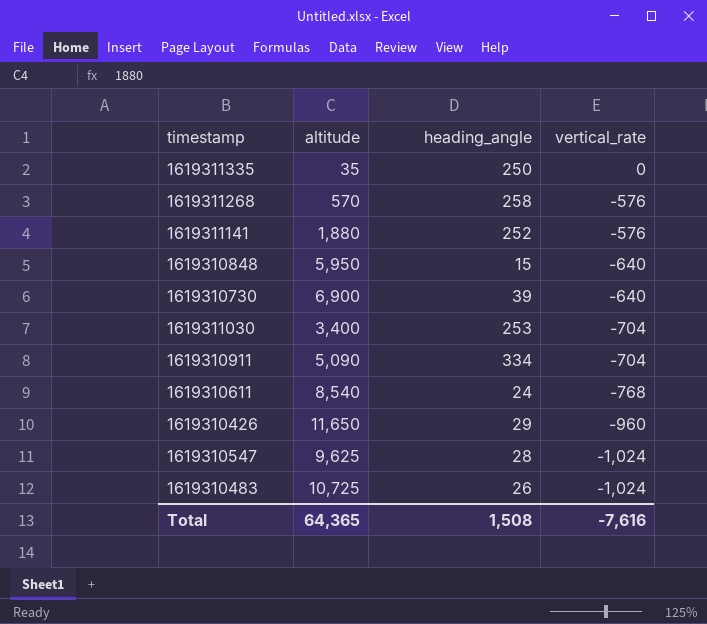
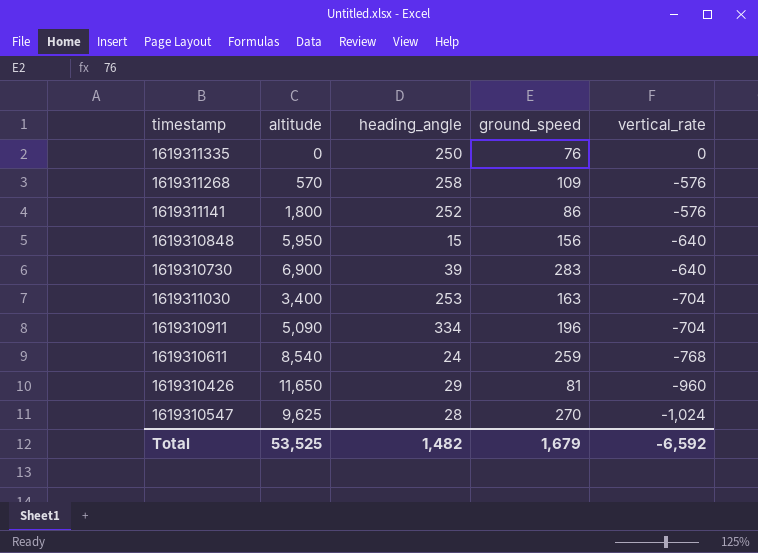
column ground_speed | position: none -> 4
row 1619310483: 10,725 | 26 | -1,024 -> none
1619311335 | altitude: 35 -> 0
1619311141 | altitude: 1,880 -> 1,800
Total | altitude: 64,365 -> 53,525
Total | heading_angle: 1,508 -> 1,482
Total | vertical_rate: -7,616 -> -6,592

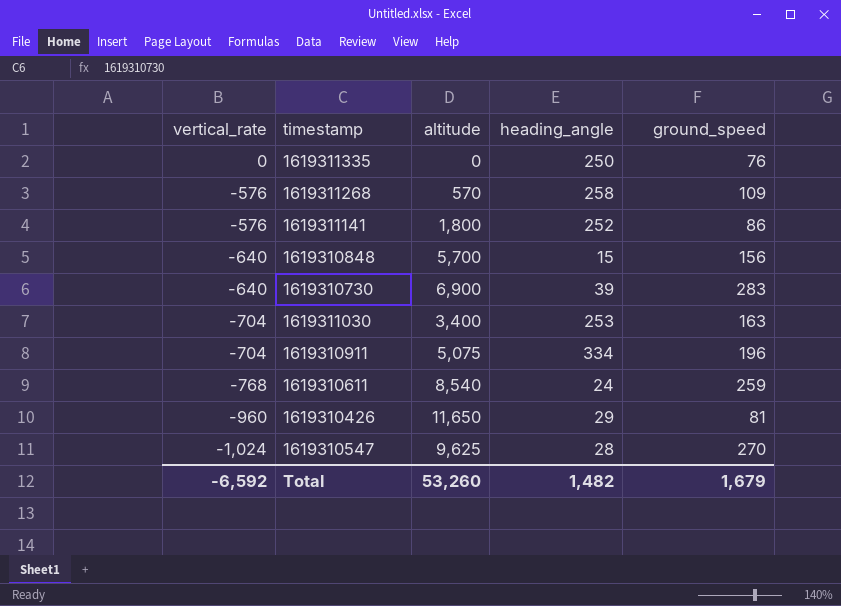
column vertical_rate | position: 5 -> 1
1619310848 | altitude: 5,950 -> 5,700
1619310911 | altitude: 5,090 -> 5,075
Total | altitude: 53,525 -> 53,260

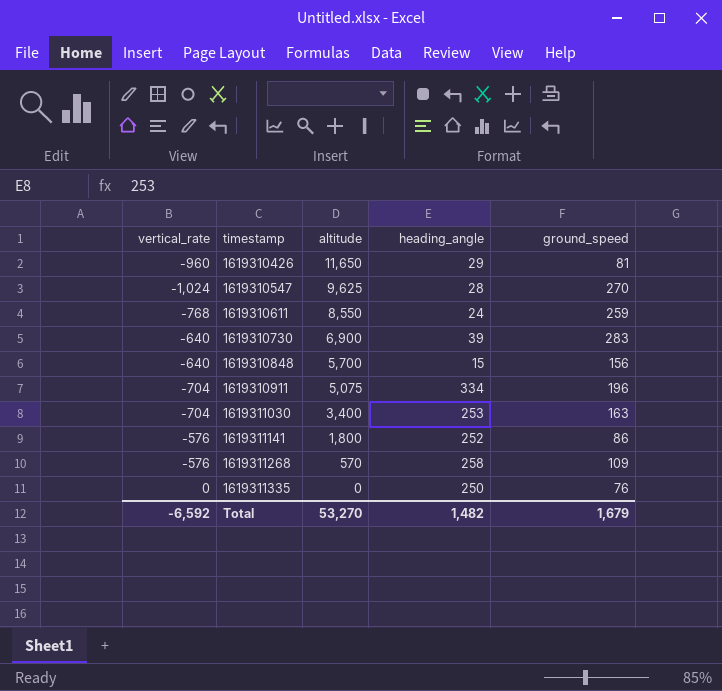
row order: vertical_rate descending -> timestamp ascending
1619310611 | altitude: 8,540 -> 8,550
Total | altitude: 53,260 -> 53,270

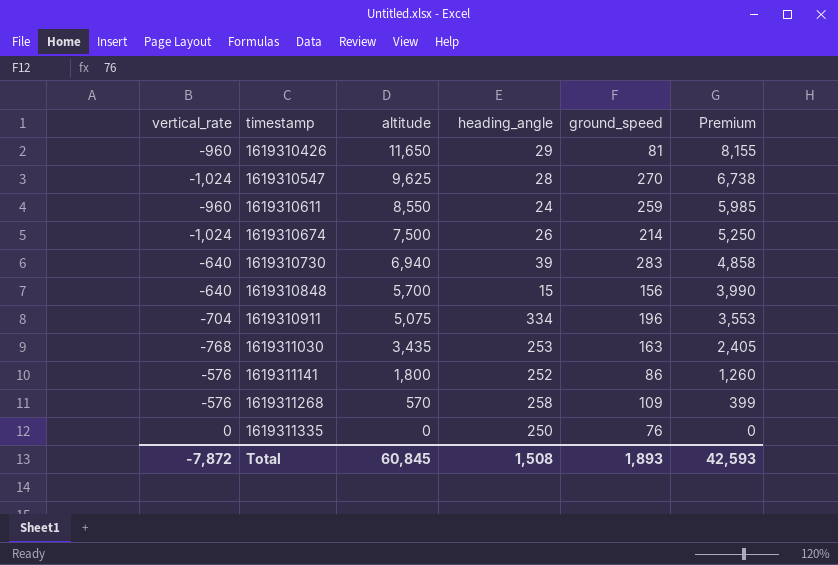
column Premium | formula: none -> [altitude] * 0.7
1619310611 | vertical_rate: -768 -> -960
row 1619310674: none -> -1,024 | 7,500 | 26 | 214 | 5,250
1619310730 | altitude: 6,900 -> 6,940
1619311030 | vertical_rate: -704 -> -768
1619311030 | altitude: 3,400 -> 3,435
Total | vertical_rate: -6,592 -> -7,872
Total | altitude: 53,270 -> 60,845
Total | heading_angle: 1,482 -> 1,508
Total | ground_speed: 1,679 -> 1,893

